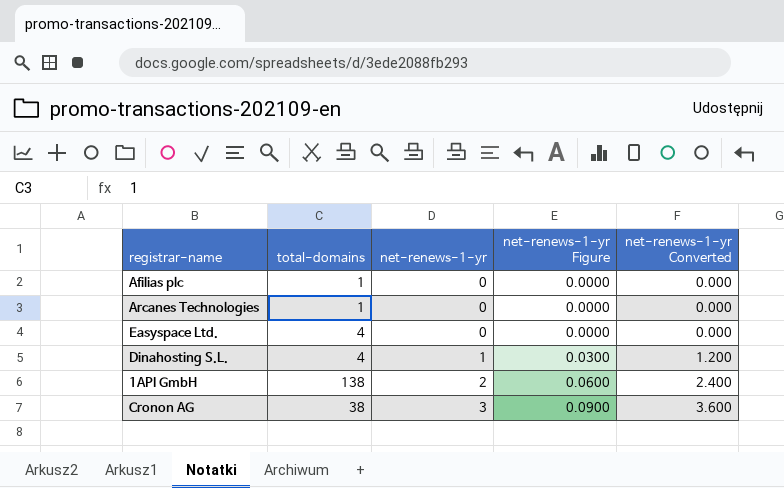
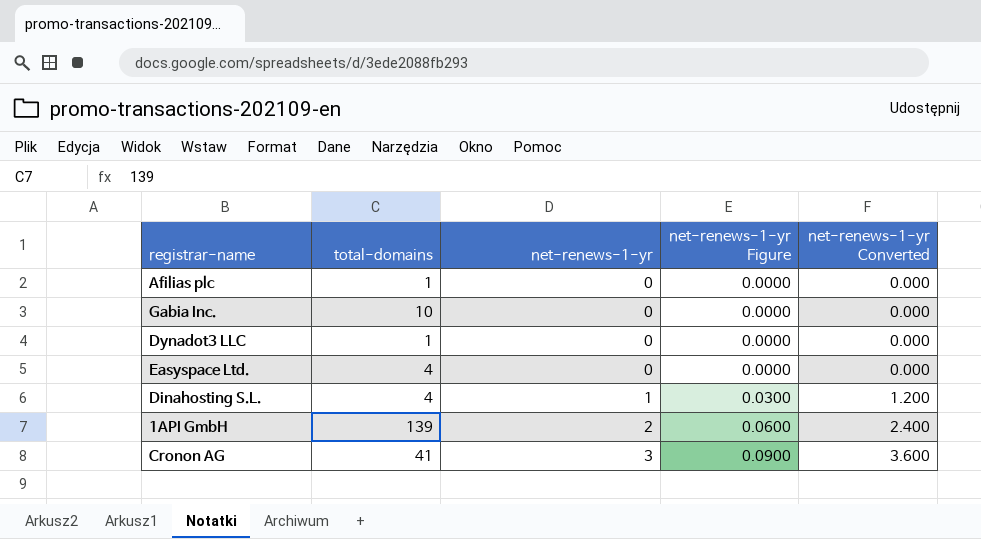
row Arcanes Technologies: 1 | 0 | 0.0000 | 0.000 -> none
row Gabia Inc.: none -> 10 | 0 | 0.0000 | 0.000
row Dynadot3 LLC: none -> 1 | 0 | 0.0000 | 0.000
1API GmbH | total-domains: 138 -> 139
Cronon AG | total-domains: 38 -> 41

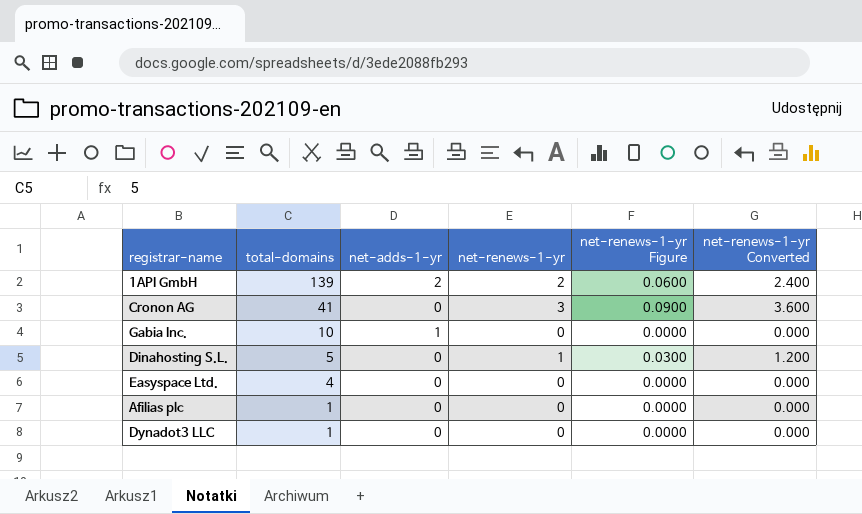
row order: net-renews-1-yr ascending -> total-domains descending
column net-adds-1-yr | position: none -> 3
Dinahosting S.L. | total-domains: 4 -> 5

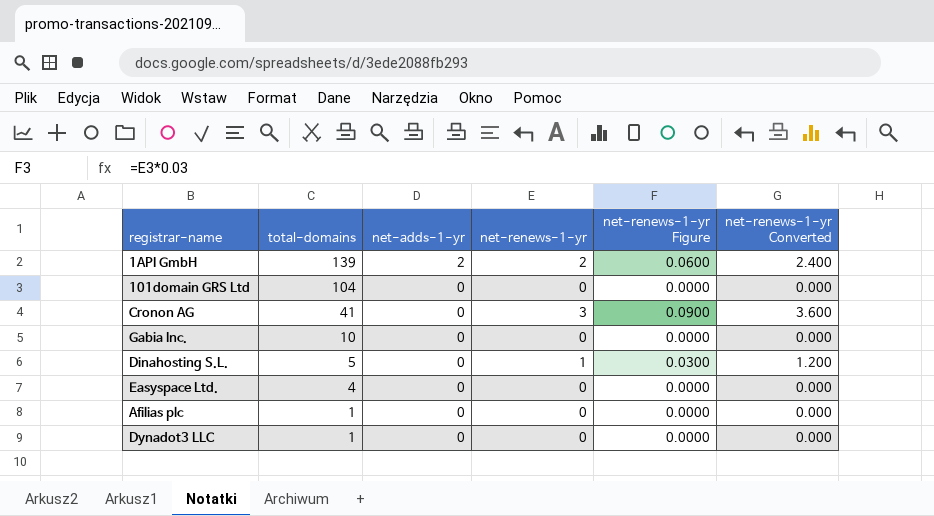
row 101domain GRS Ltd: none -> 104 | 0 | 0 | 0.0000 | 0.000
Gabia Inc. | net-adds-1-yr: 1 -> 0

